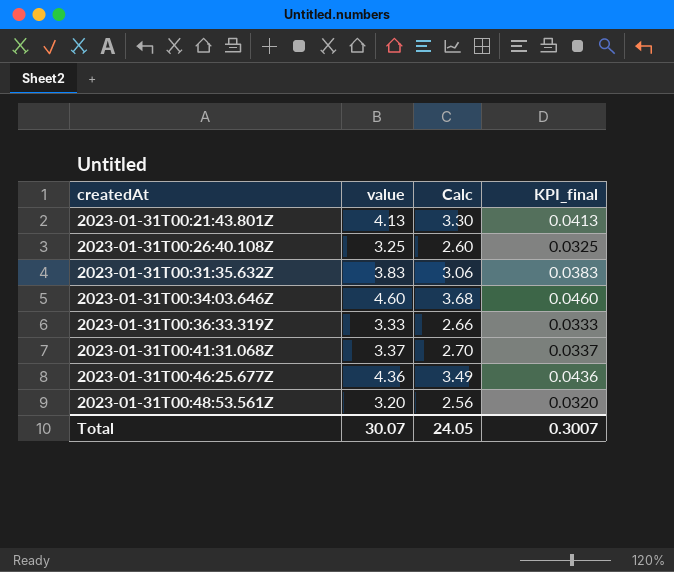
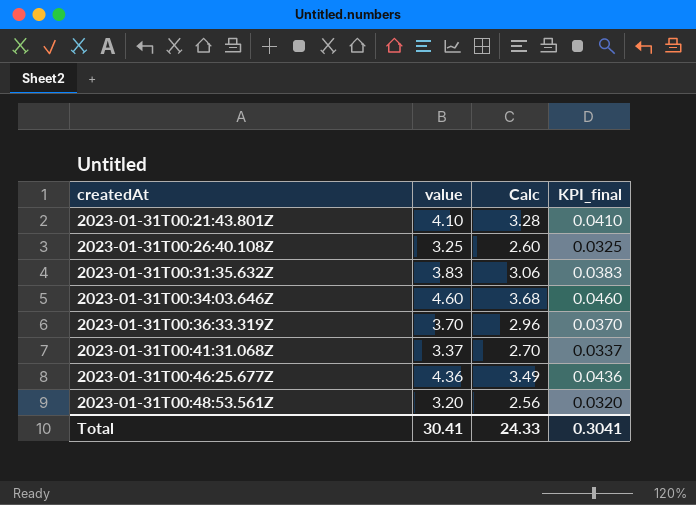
2023-01-31T00:21:43.801Z | value: 4.13 -> 4.10
2023-01-31T00:21:43.801Z | Calc: 3.30 -> 3.28
2023-01-31T00:21:43.801Z | KPI_final: 0.0413 -> 0.0410
2023-01-31T00:36:33.319Z | value: 3.33 -> 3.70
2023-01-31T00:36:33.319Z | Calc: 2.66 -> 2.96
2023-01-31T00:36:33.319Z | KPI_final: 0.0333 -> 0.0370
Total | value: 30.07 -> 30.41
Total | Calc: 24.05 -> 24.33
Total | KPI_final: 0.3007 -> 0.3041

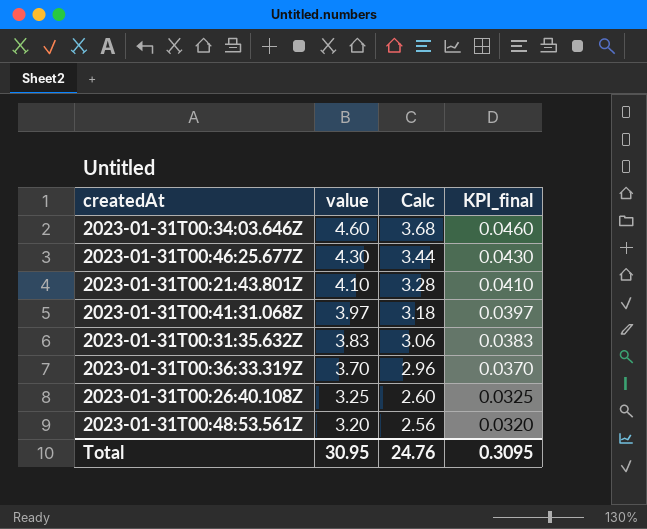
row order: createdAt ascending -> value descending
2023-01-31T00:46:25.677Z | value: 4.36 -> 4.30
2023-01-31T00:46:25.677Z | Calc: 3.49 -> 3.44
2023-01-31T00:46:25.677Z | KPI_final: 0.0436 -> 0.0430
2023-01-31T00:41:31.068Z | value: 3.37 -> 3.97
2023-01-31T00:41:31.068Z | Calc: 2.70 -> 3.18
2023-01-31T00:41:31.068Z | KPI_final: 0.0337 -> 0.0397
Total | value: 30.41 -> 30.95
Total | Calc: 24.33 -> 24.76
Total | KPI_final: 0.3041 -> 0.3095

